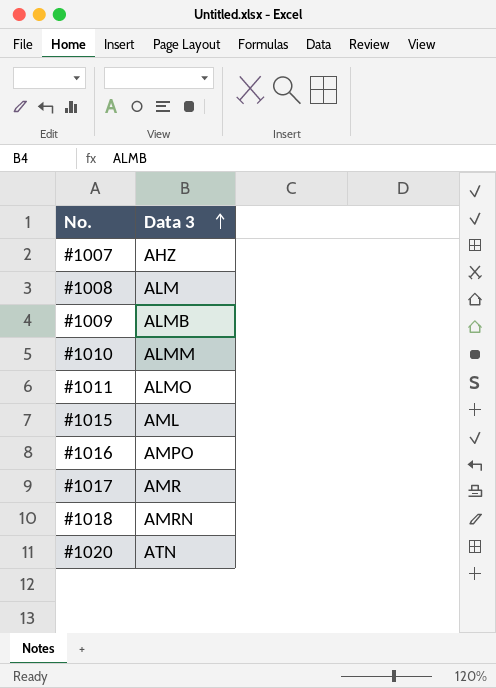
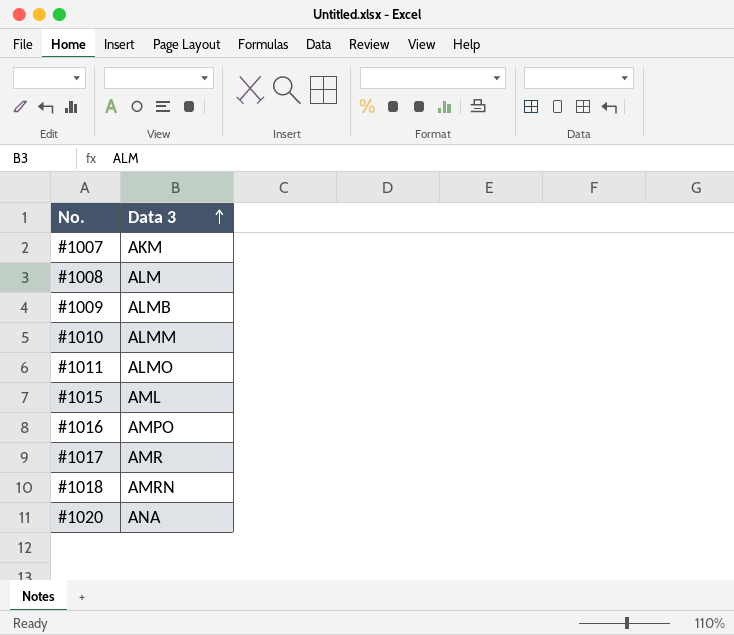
#1007 | Data 3: AHZ -> AKM
#1020 | Data 3: ATN -> ANA

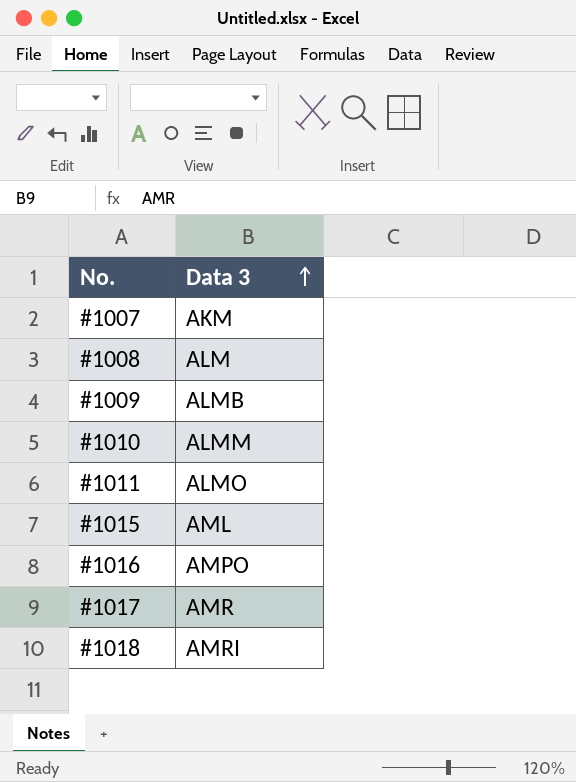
row #1020: ANA -> none
#1018 | Data 3: AMRN -> AMRI

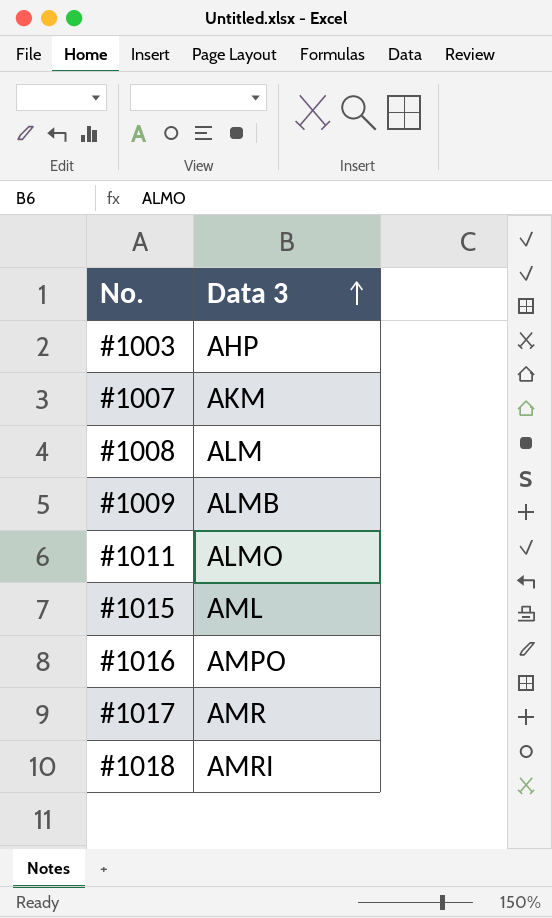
row #1010: ALMM -> none
row #1003: none -> AHP

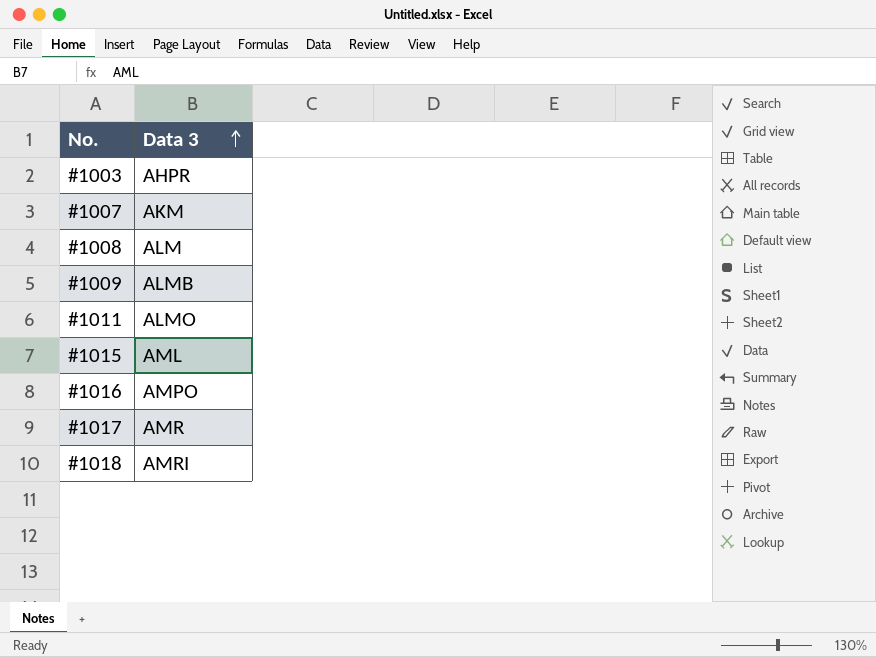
#1003 | Data 3: AHP -> AHPR

